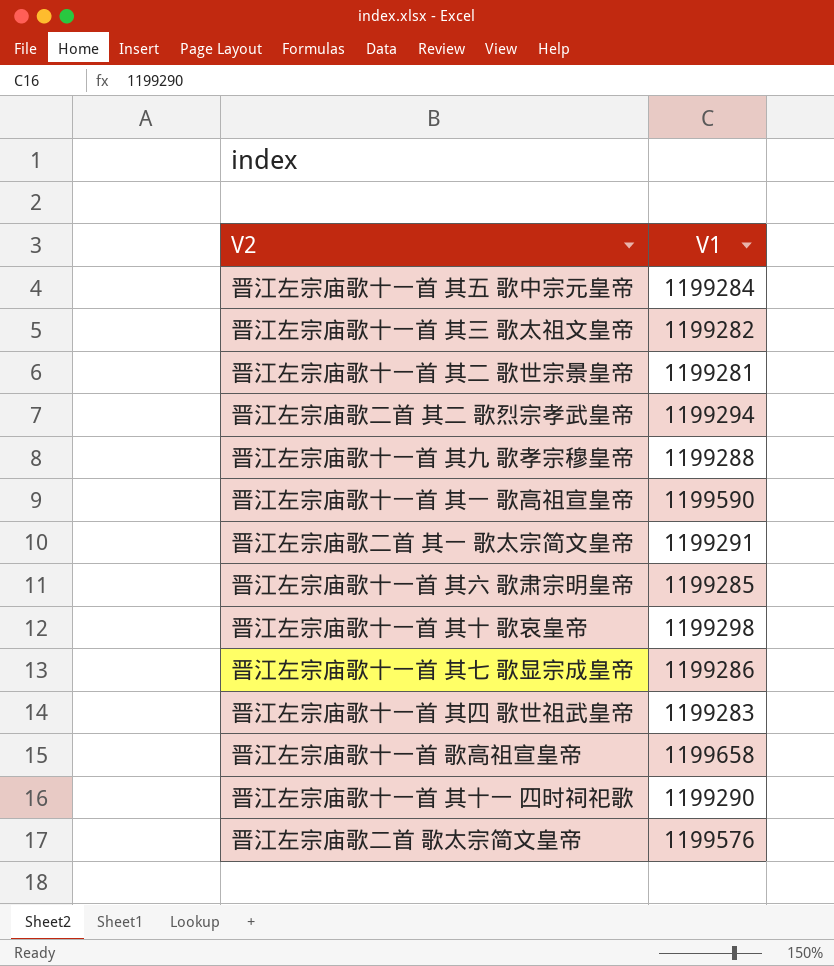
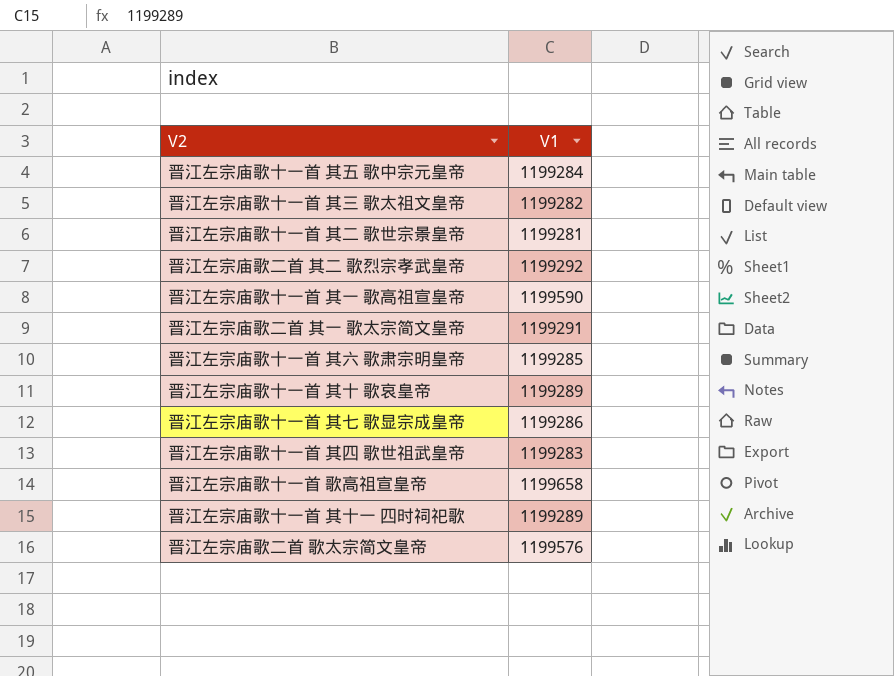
row 晋江左宗庙歌十一首 其九 歌孝宗穆皇帝: 1199288 -> none
晋江左宗庙歌二首 其二 歌烈宗孝武皇帝 | V1: 1199294 -> 1199292
晋江左宗庙歌十一首 其十 歌哀皇帝 | V1: 1199298 -> 1199289
晋江左宗庙歌十一首 其十一 四时祠祀歌 | V1: 1199290 -> 1199289

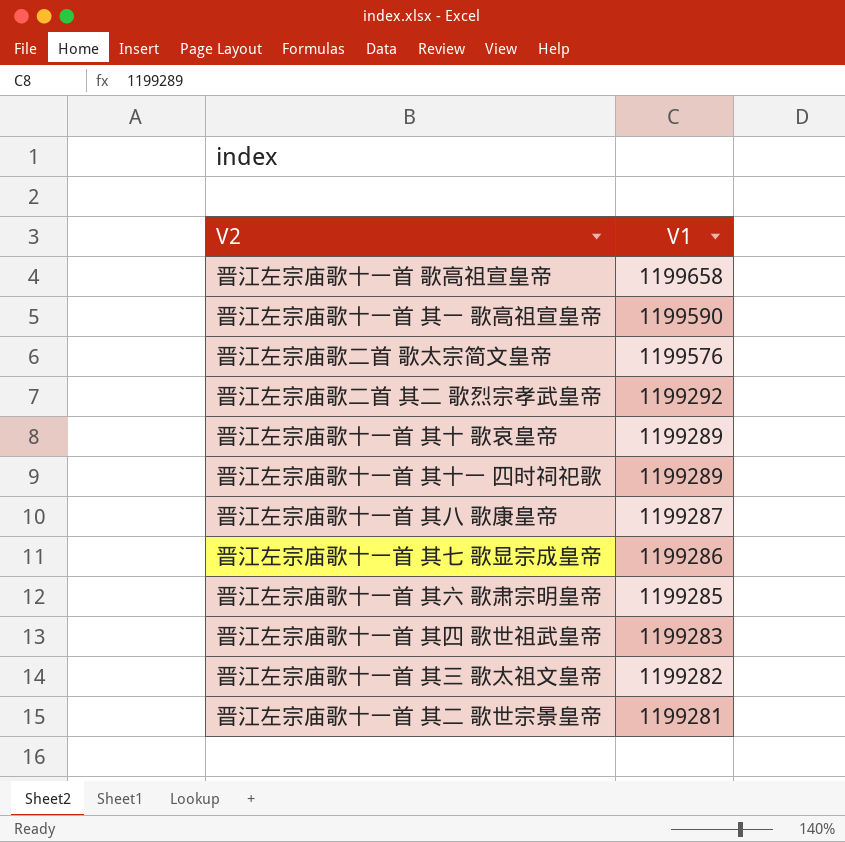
row order: none -> V1 descending
row 晋江左宗庙歌十一首 其五 歌中宗元皇帝: 1199284 -> none
row 晋江左宗庙歌二首 其一 歌太宗简文皇帝: 1199291 -> none
row 晋江左宗庙歌十一首 其八 歌康皇帝: none -> 1199287

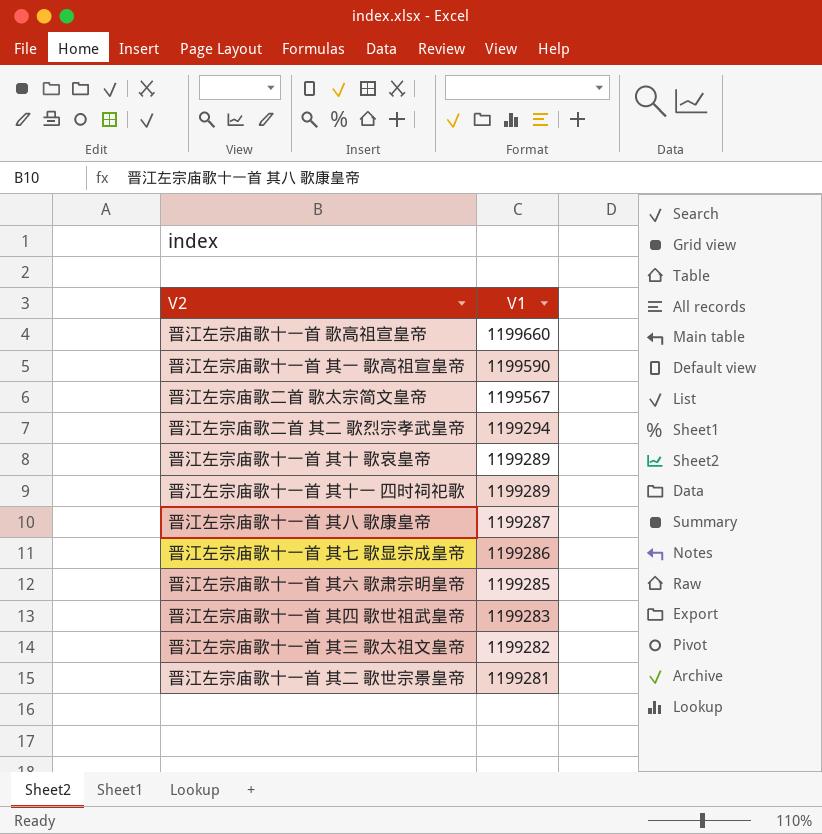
晋江左宗庙歌十一首 歌高祖宣皇帝 | V1: 1199658 -> 1199660
晋江左宗庙歌二首 歌太宗简文皇帝 | V1: 1199576 -> 1199567
晋江左宗庙歌二首 其二 歌烈宗孝武皇帝 | V1: 1199292 -> 1199294

